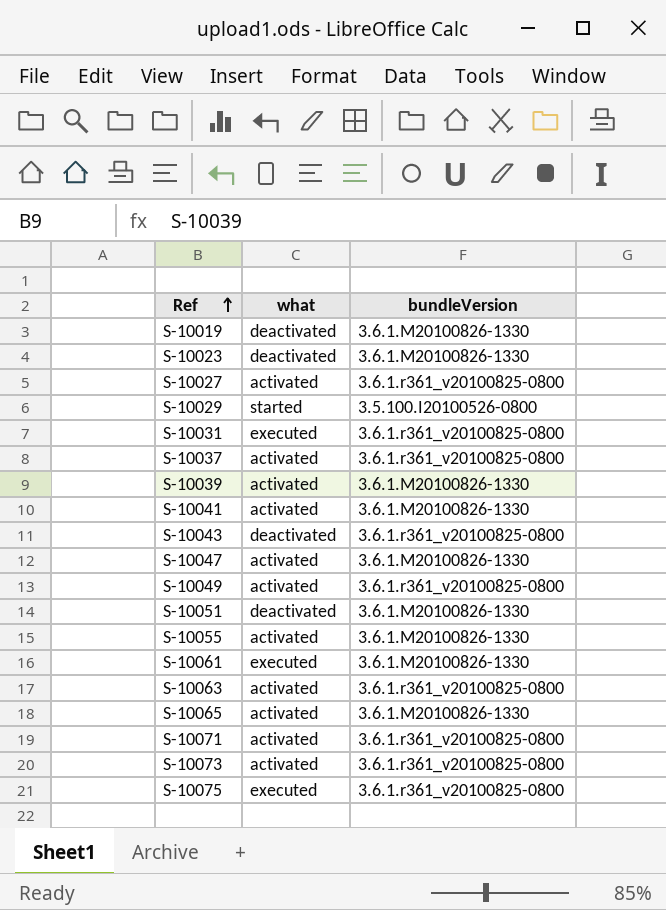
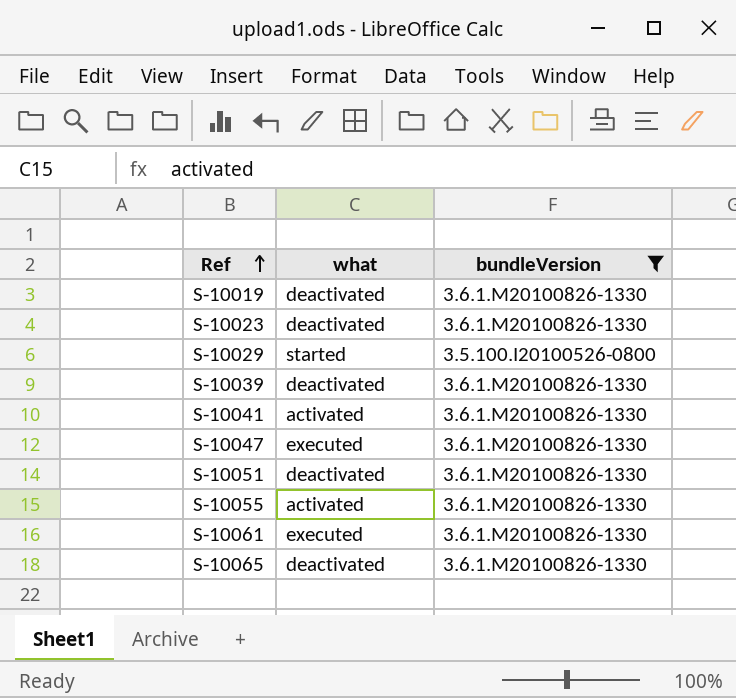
filter: none -> bundleVersion != 3.6.1.r361_v20100825-0800
S-10039 | what: activated -> deactivated
S-10047 | what: activated -> executed
S-10065 | what: activated -> deactivated

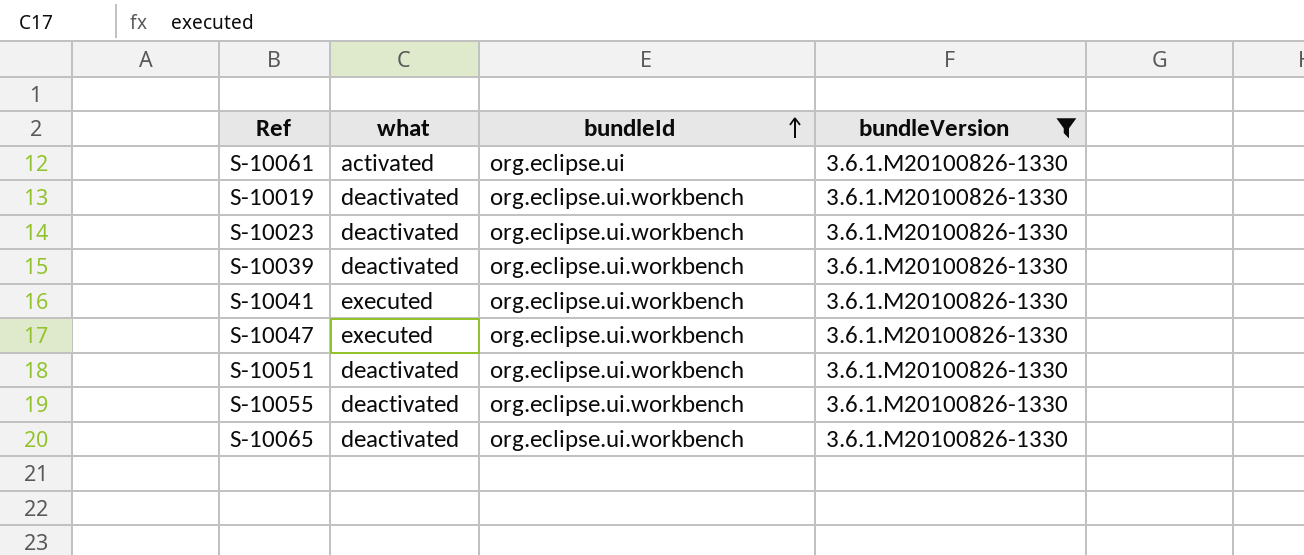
row order: Ref ascending -> bundleId ascending
column bundleId | position: none -> 3
row S-10029: started | 3.5.100.I20100526-0800 -> none
S-10061 | what: executed -> activated
S-10041 | what: activated -> executed
S-10055 | what: activated -> deactivated

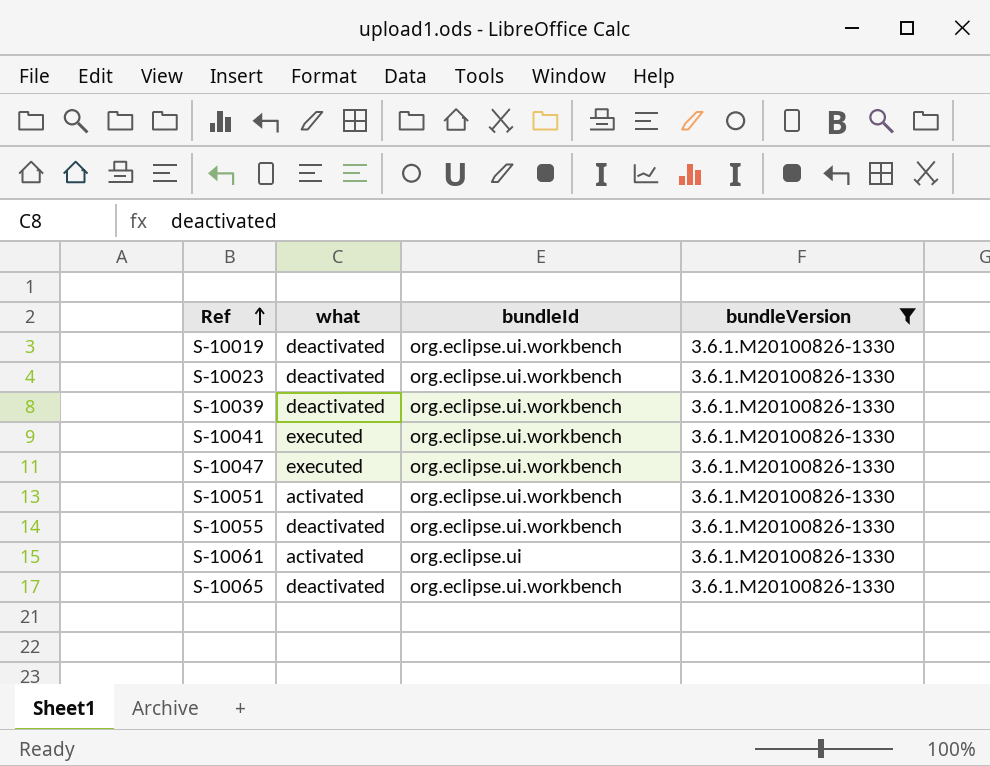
row order: bundleId ascending -> Ref ascending
S-10051 | what: deactivated -> activated

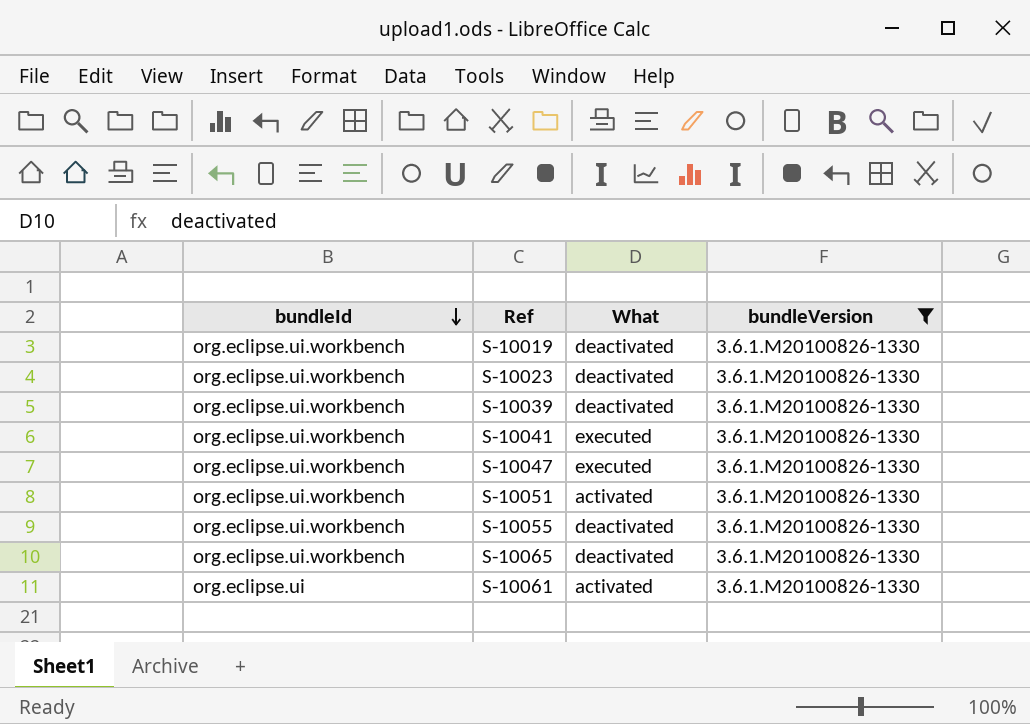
row order: Ref ascending -> bundleId descending
column bundleId | position: 3 -> 1
column name: what -> What

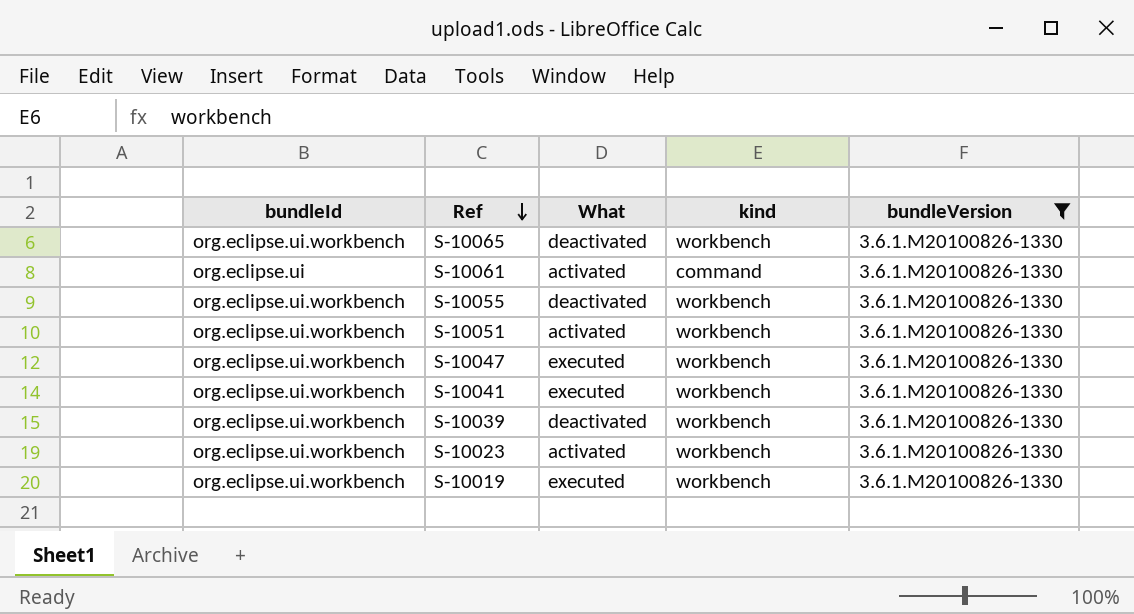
row order: bundleId descending -> Ref descending
column kind | position: none -> 4
S-10023 | What: deactivated -> activated
S-10019 | What: deactivated -> executed

